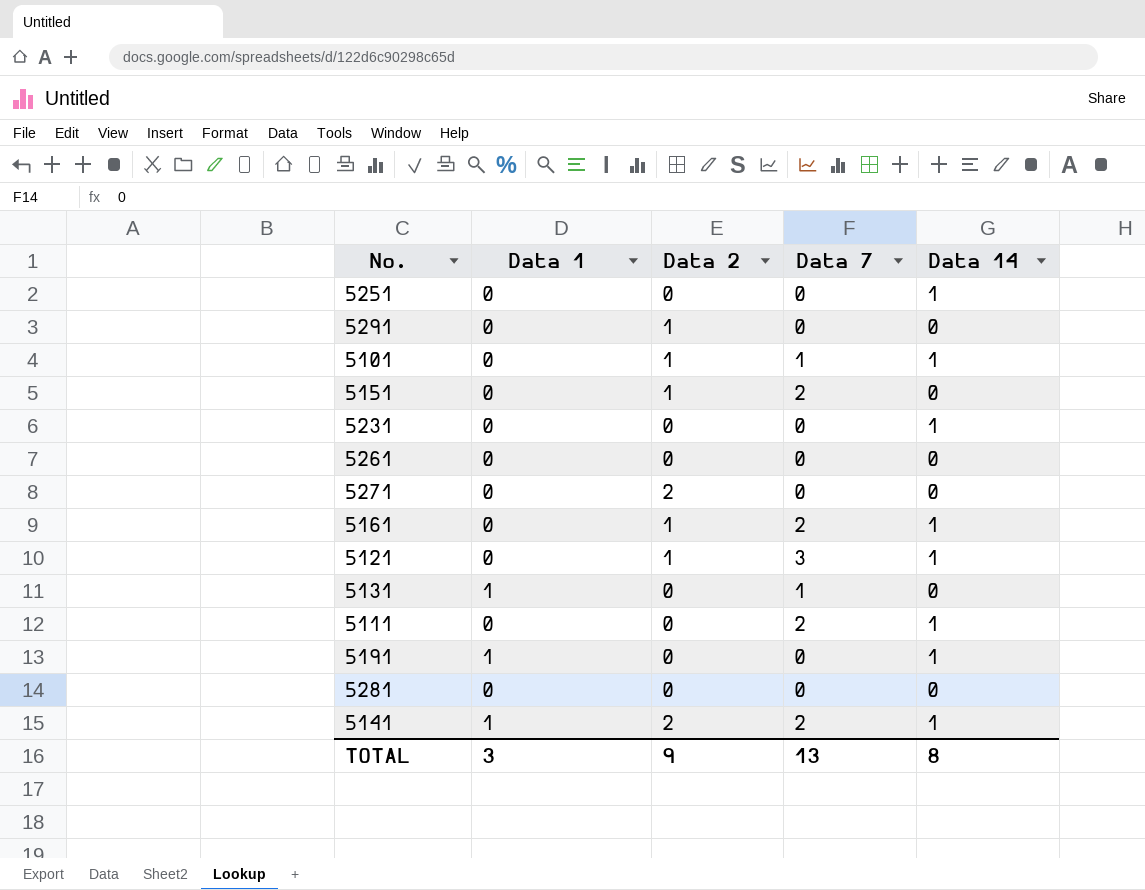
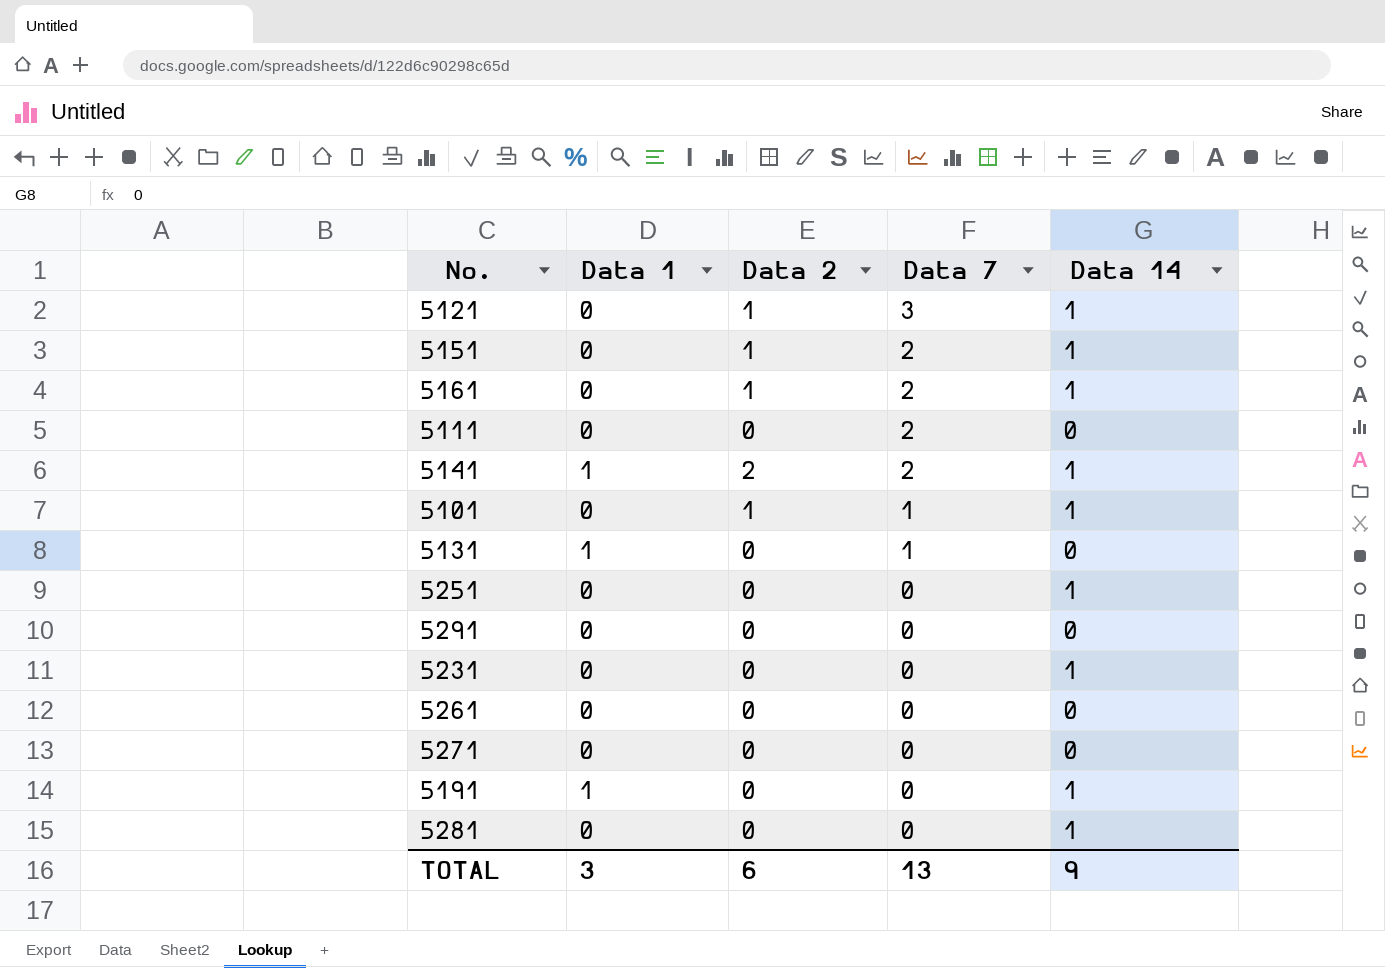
row order: none -> Data 7 descending
5151 | Data 14: 0 -> 1
5111 | Data 14: 1 -> 0
5291 | Data 2: 1 -> 0
5271 | Data 2: 2 -> 0
5281 | Data 14: 0 -> 1
TOTAL | Data 2: 9 -> 6
TOTAL | Data 14: 8 -> 9

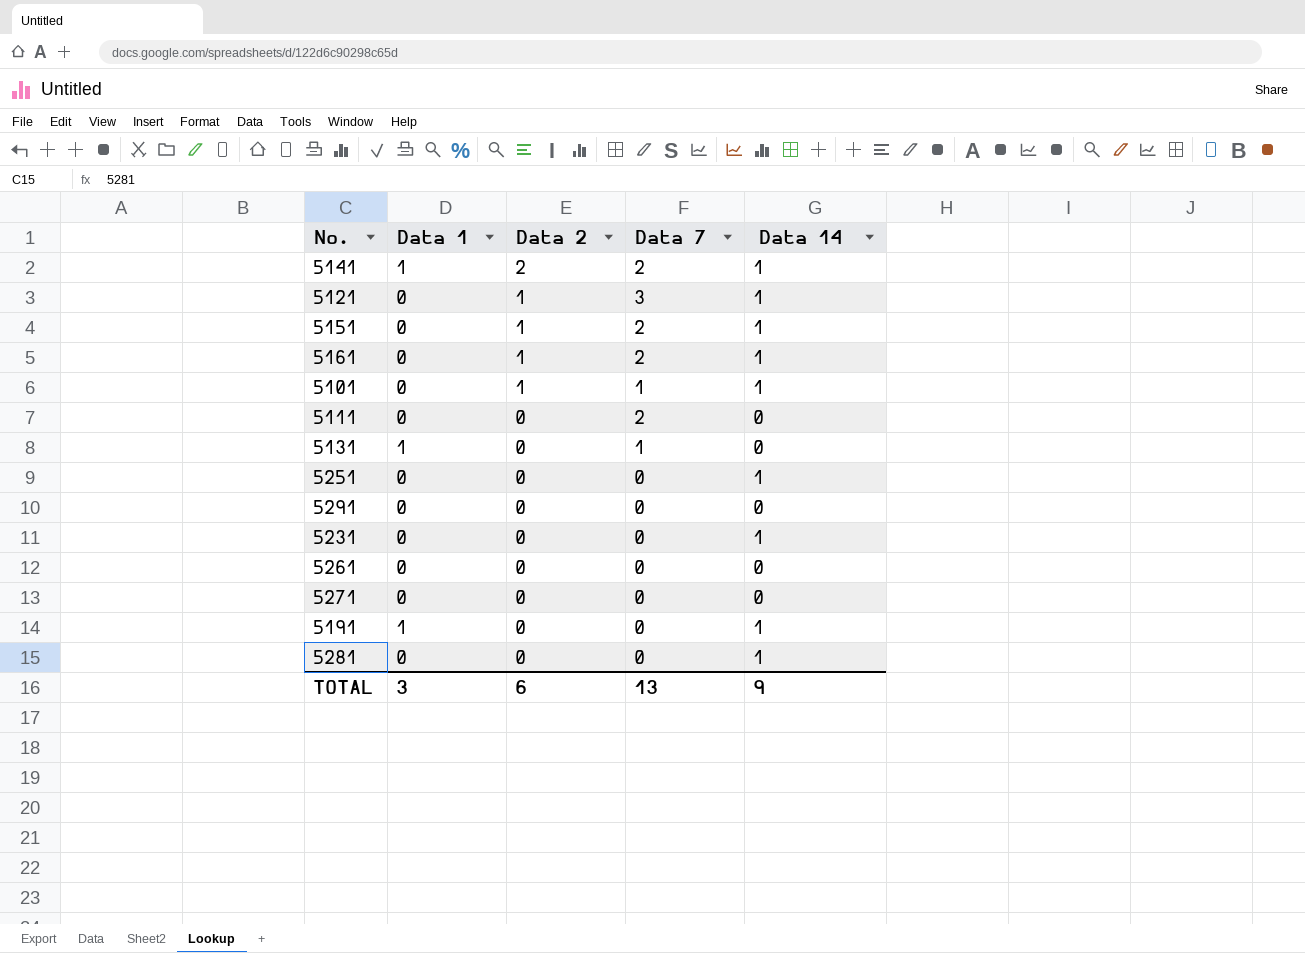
row order: Data 7 descending -> Data 2 descending

